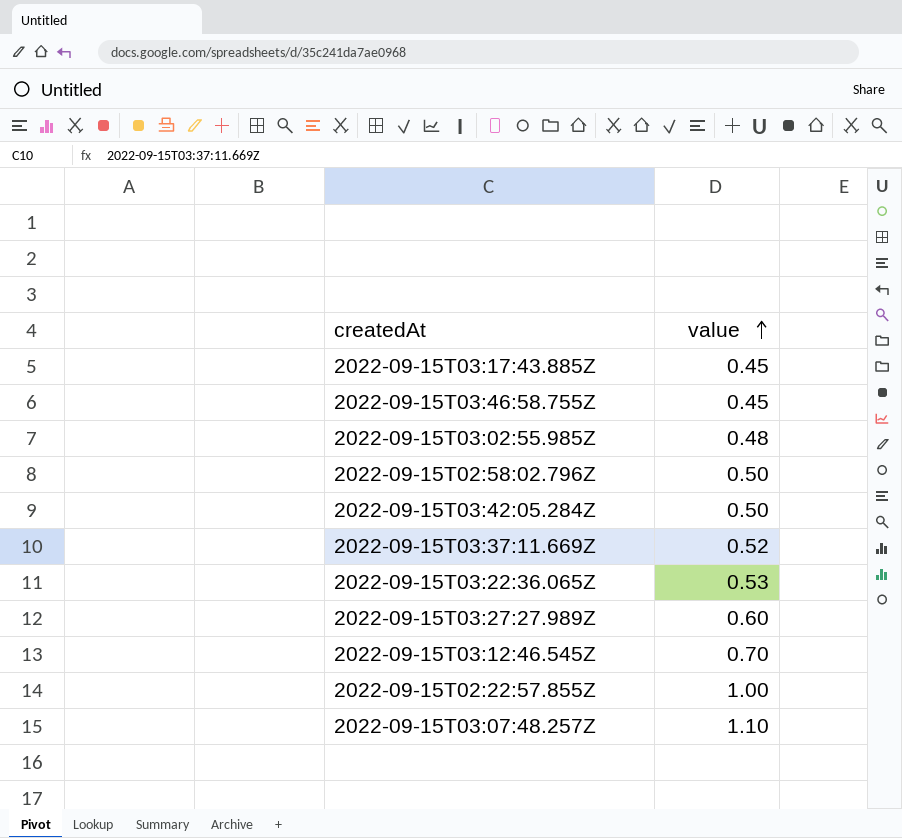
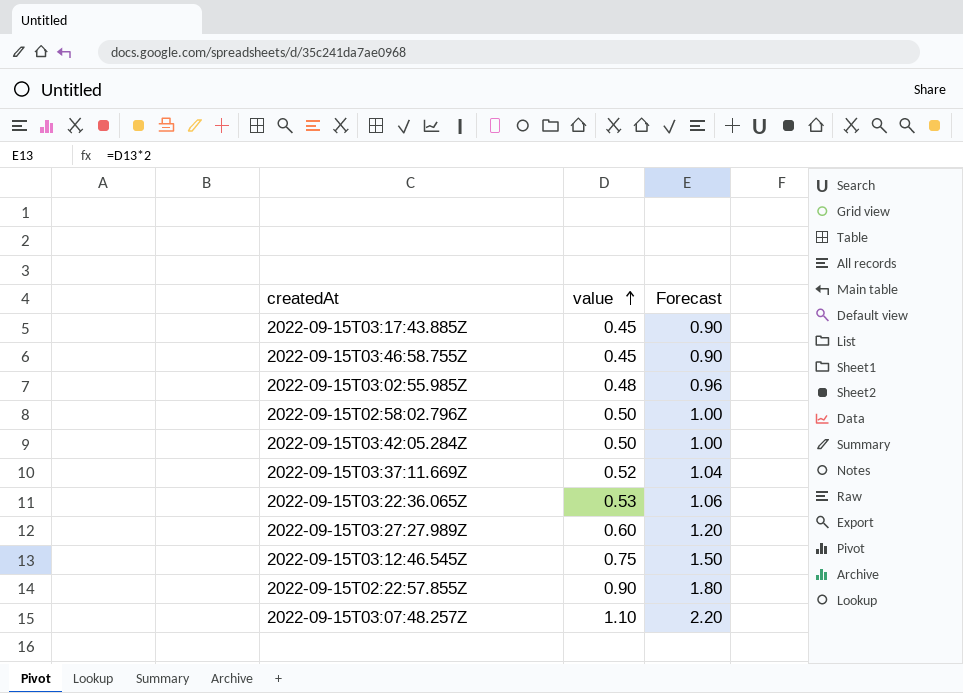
column Forecast | formula: none -> [value] * 2
2022-09-15T03:12:46.545Z | value: 0.70 -> 0.75
2022-09-15T02:22:57.855Z | value: 1.00 -> 0.90

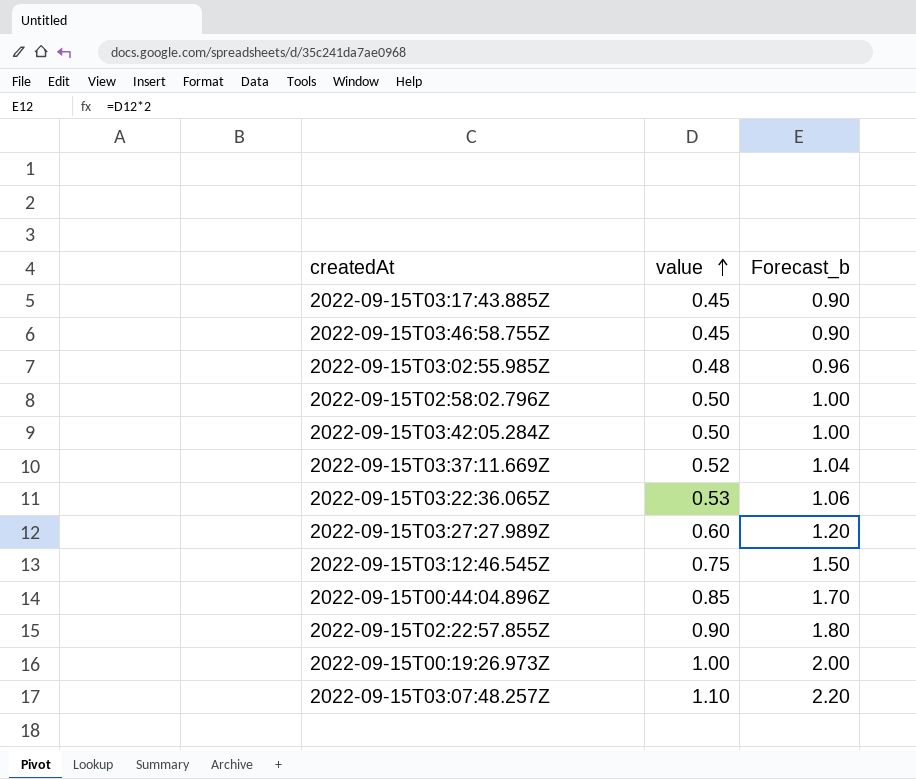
column name: Forecast -> Forecast_b
row 2022-09-15T00:44:04.896Z: none -> 0.85 | 1.70
row 2022-09-15T00:19:26.973Z: none -> 1.00 | 2.00

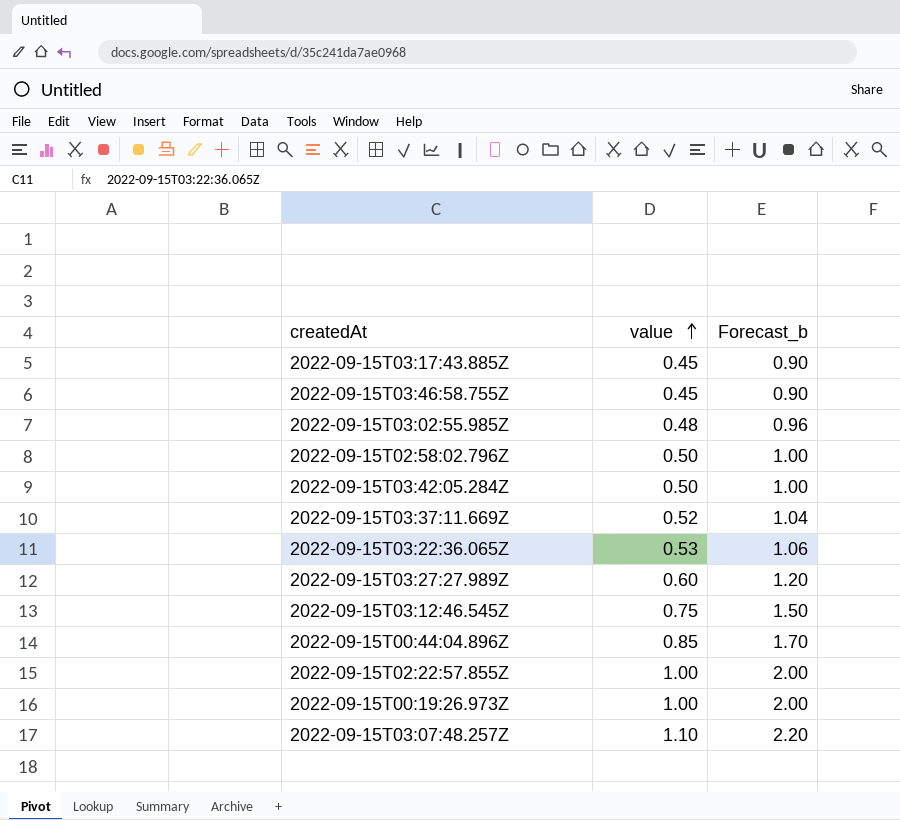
2022-09-15T02:22:57.855Z | value: 0.90 -> 1.00
2022-09-15T02:22:57.855Z | Forecast_b: 1.80 -> 2.00

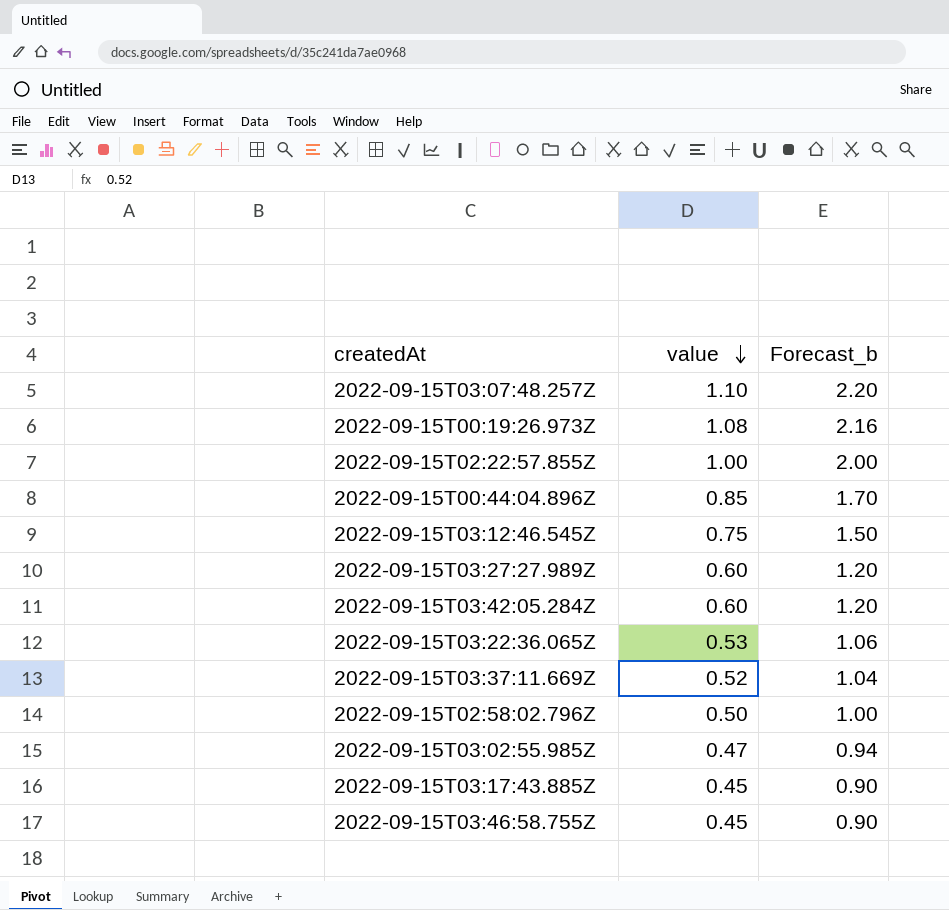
row order: value ascending -> value descending
2022-09-15T00:19:26.973Z | value: 1.00 -> 1.08
2022-09-15T00:19:26.973Z | Forecast_b: 2.00 -> 2.16
2022-09-15T03:42:05.284Z | value: 0.50 -> 0.60
2022-09-15T03:42:05.284Z | Forecast_b: 1.00 -> 1.20
2022-09-15T03:02:55.985Z | value: 0.48 -> 0.47
2022-09-15T03:02:55.985Z | Forecast_b: 0.96 -> 0.94

